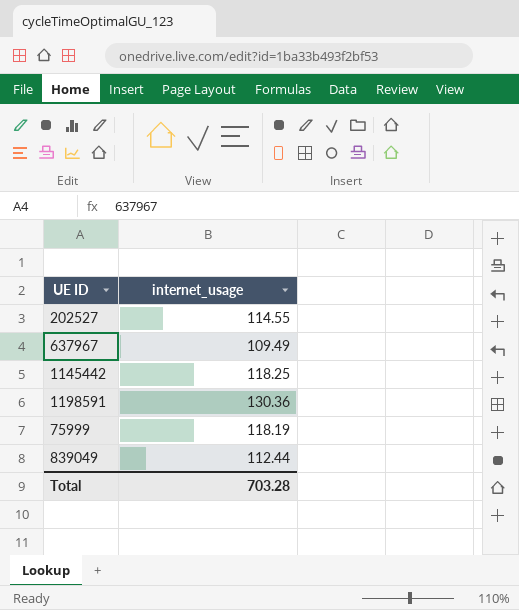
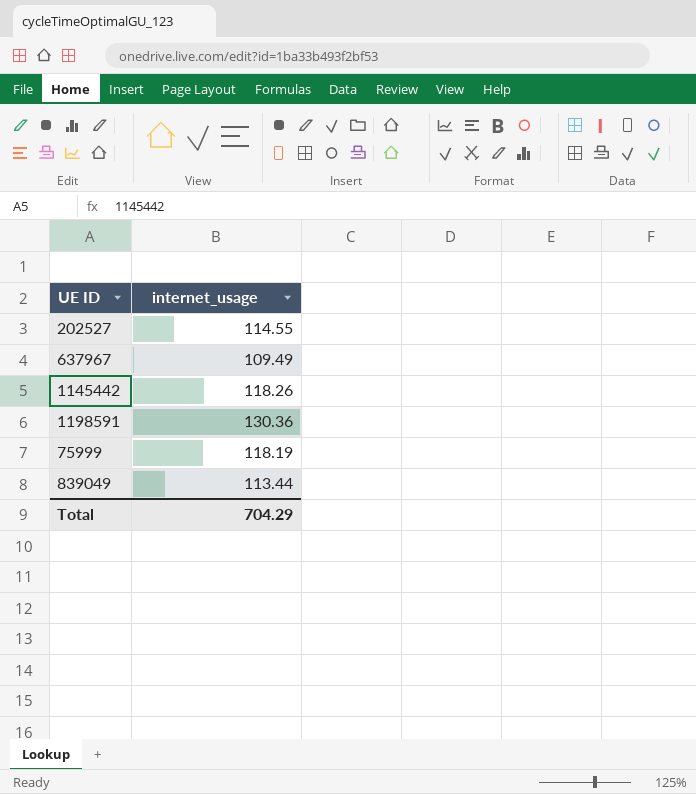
1145442 | internet_usage: 118.25 -> 118.26
839049 | internet_usage: 112.44 -> 113.44
Total | internet_usage: 703.28 -> 704.29

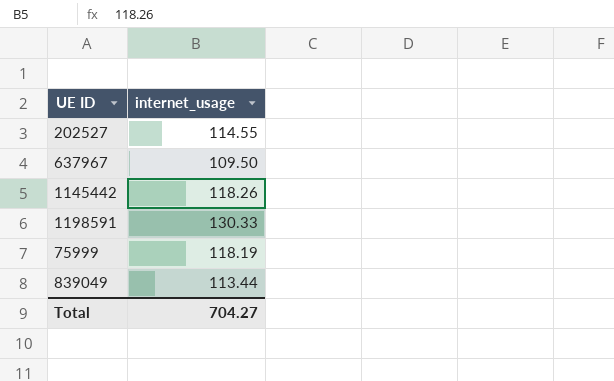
637967 | internet_usage: 109.49 -> 109.50
1198591 | internet_usage: 130.36 -> 130.33
Total | internet_usage: 704.29 -> 704.27

